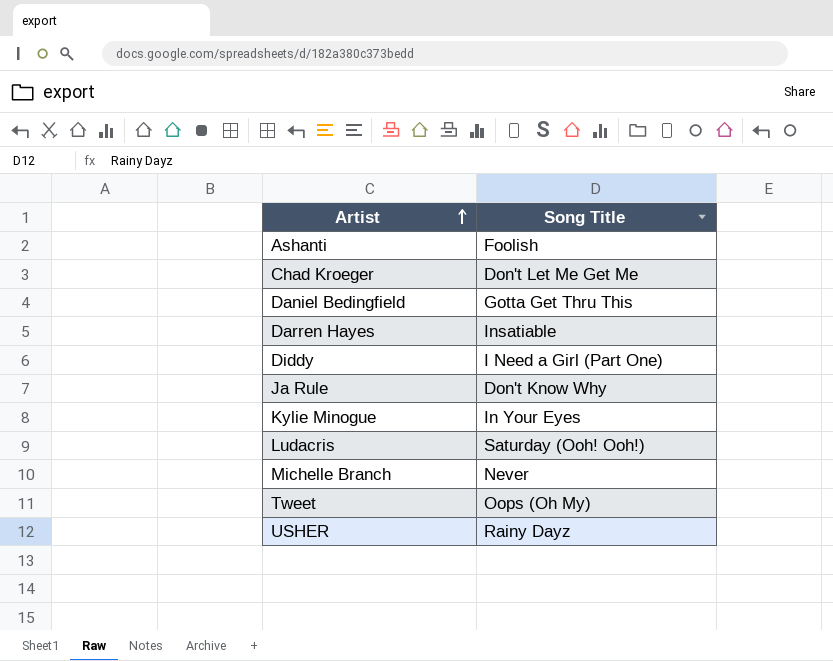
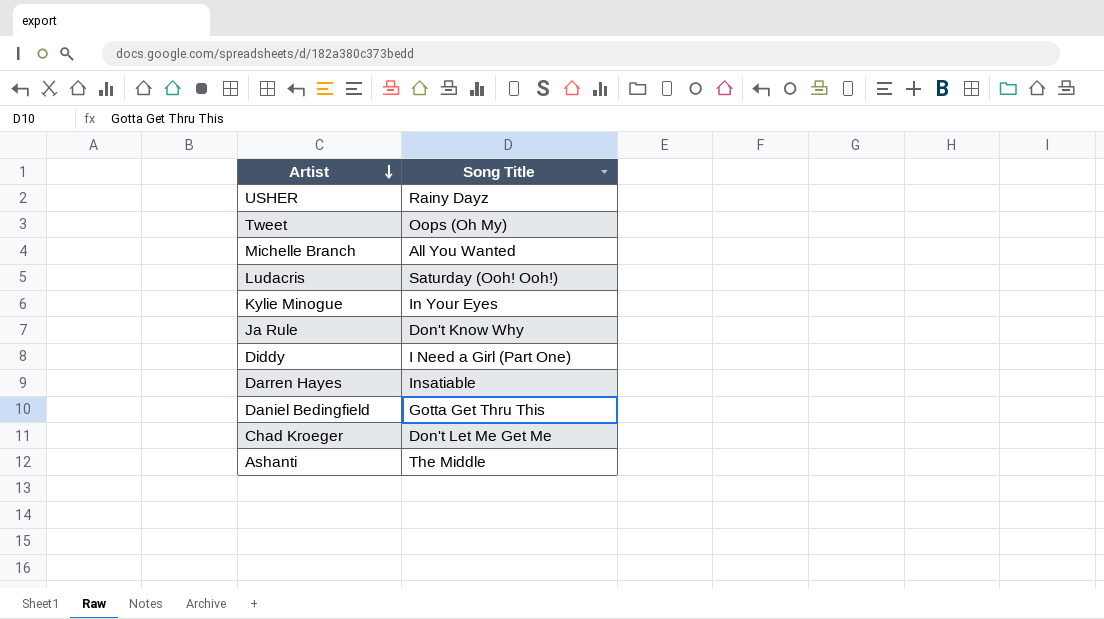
row order: Artist ascending -> Artist descending
Michelle Branch | Song Title: Never -> All You Wanted
Ashanti | Song Title: Foolish -> The Middle

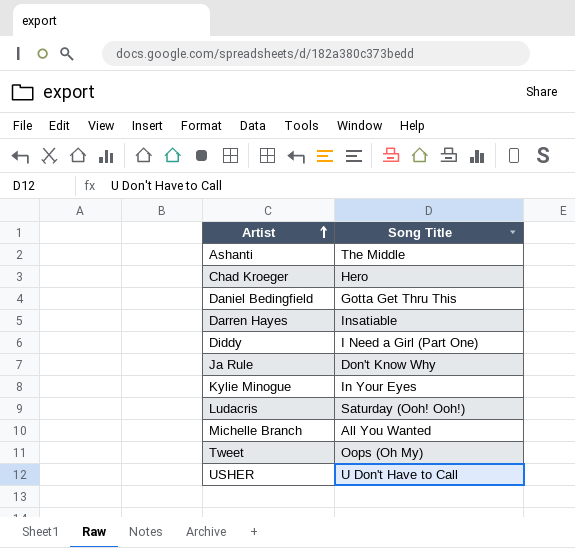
row order: Artist descending -> Artist ascending
Chad Kroeger | Song Title: Don't Let Me Get Me -> Hero
USHER | Song Title: Rainy Dayz -> U Don't Have to Call

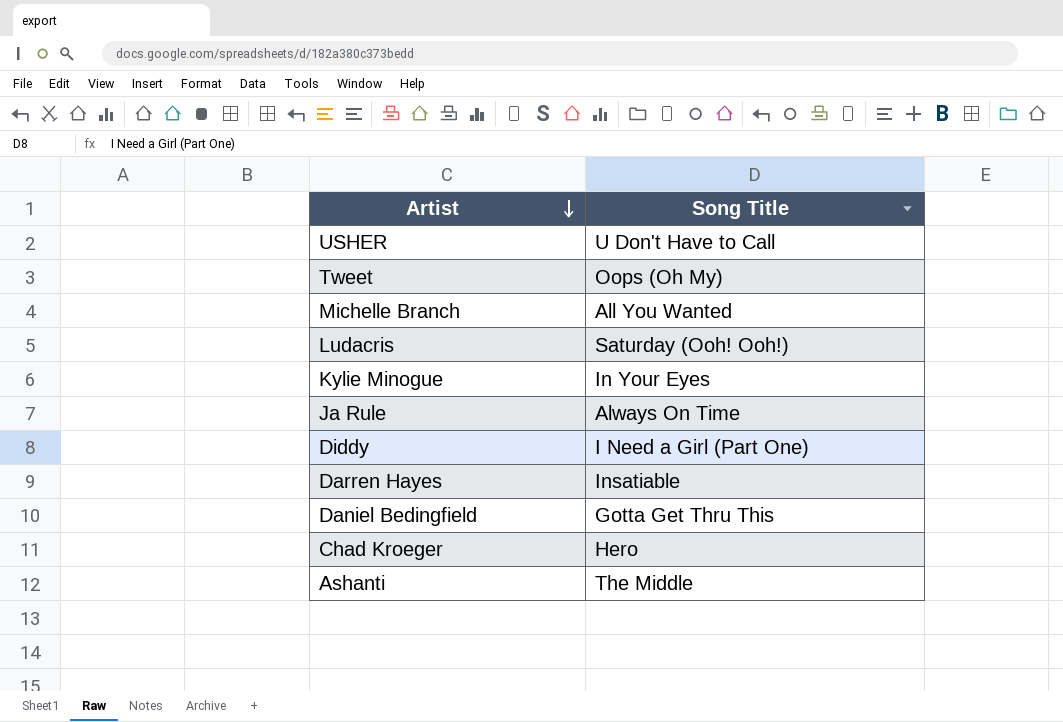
row order: Artist ascending -> Artist descending
Ja Rule | Song Title: Don't Know Why -> Always On Time

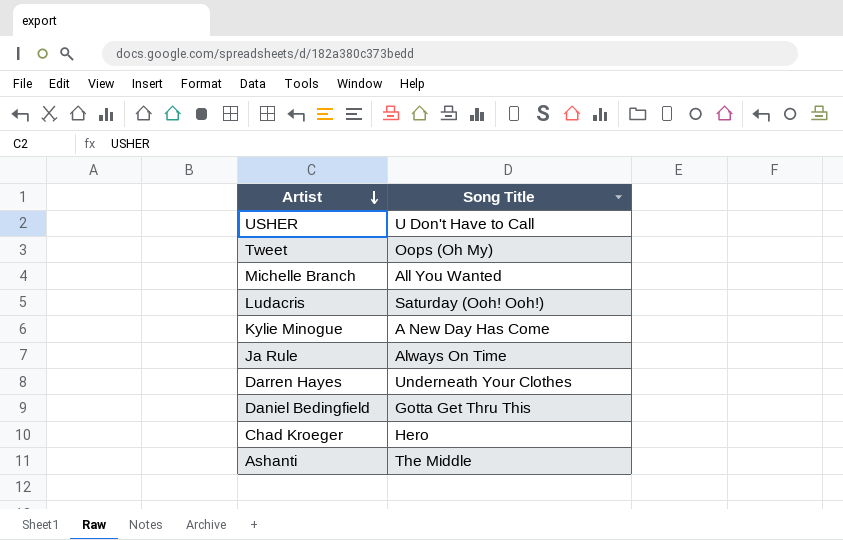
row Diddy: I Need a Girl (Part One) -> none
Kylie Minogue | Song Title: In Your Eyes -> A New Day Has Come
Darren Hayes | Song Title: Insatiable -> Underneath Your Clothes

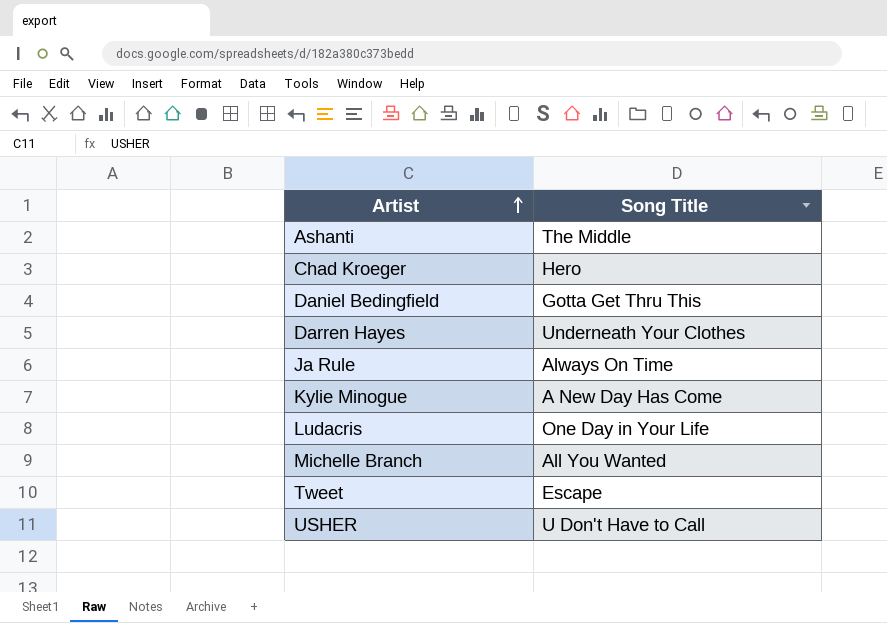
row order: Artist descending -> Artist ascending
Ludacris | Song Title: Saturday (Ooh! Ooh!) -> One Day in Your Life
Tweet | Song Title: Oops (Oh My) -> Escape

